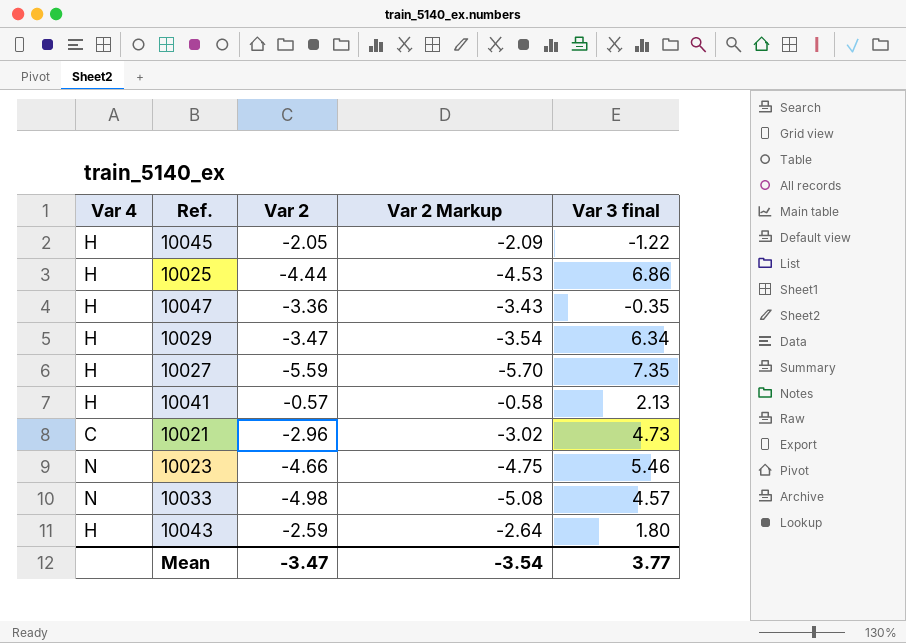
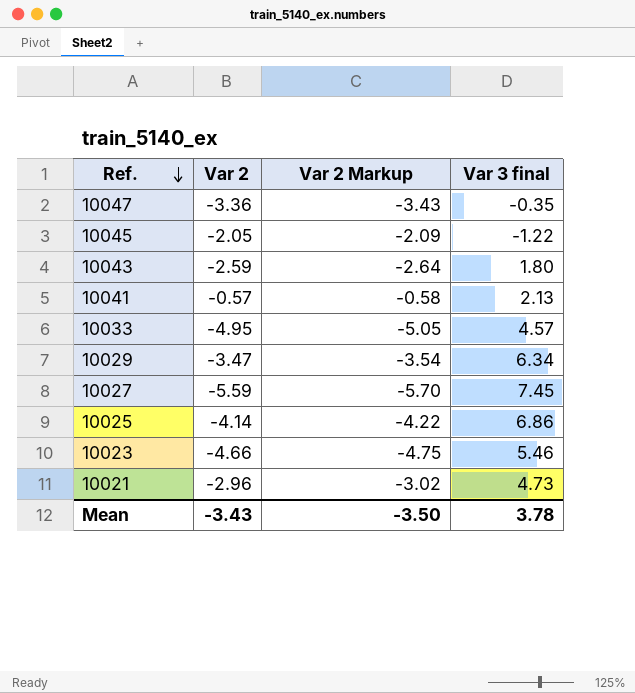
row order: none -> Ref. descending
column Var 4 | position: 1 -> none
10033 | Var 2: -4.98 -> -4.95
10033 | Var 2 Markup: -5.08 -> -5.05
10027 | Var 3 final: 7.35 -> 7.45
10025 | Var 2: -4.44 -> -4.14
10025 | Var 2 Markup: -4.53 -> -4.22
Mean | Var 2: -3.47 -> -3.43
Mean | Var 2 Markup: -3.54 -> -3.50
Mean | Var 3 final: 3.77 -> 3.78

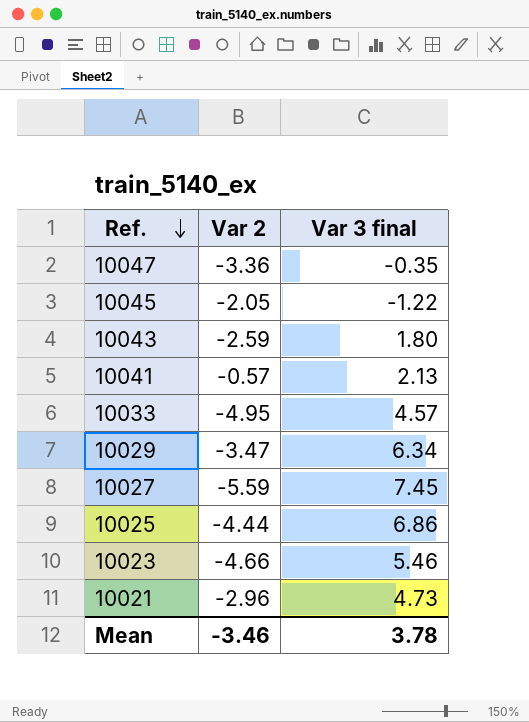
column Var 2 Markup | formula: [Var 2] * 1.02 -> none
10025 | Var 2: -4.14 -> -4.44
Mean | Var 2: -3.43 -> -3.46

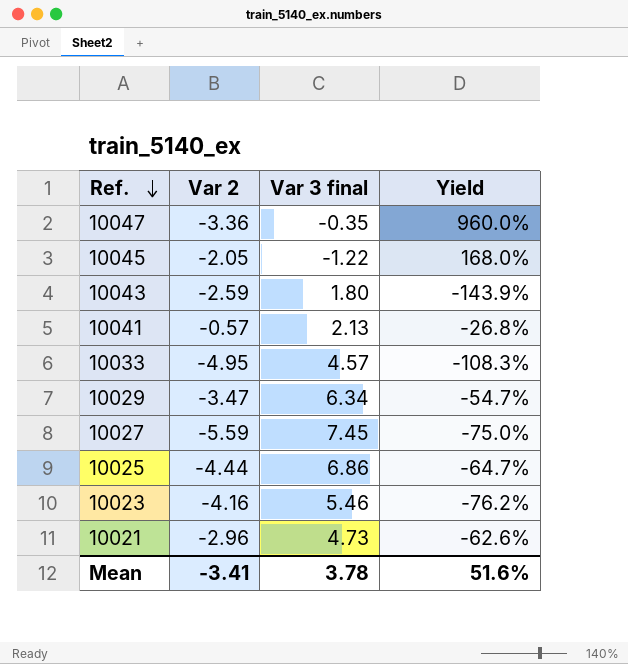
column Yield | formula: none -> [Var 2] / [Var 3 final]
10023 | Var 2: -4.66 -> -4.16
Mean | Var 2: -3.46 -> -3.41

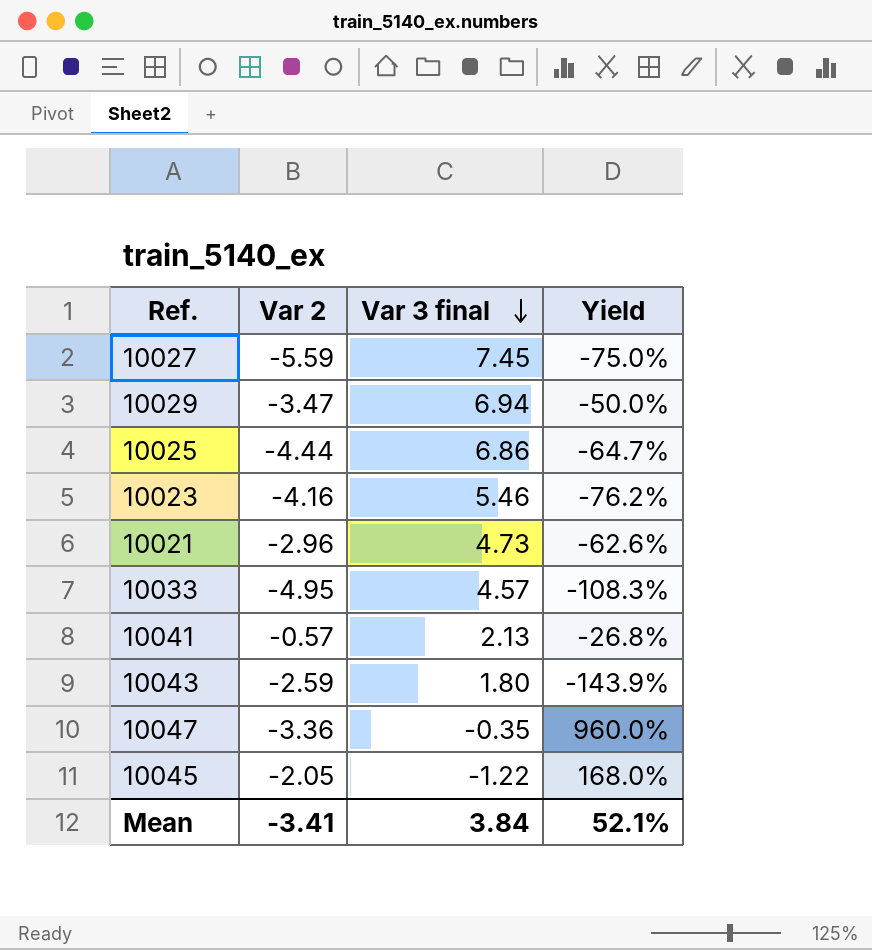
row order: Ref. descending -> Var 3 final descending
10029 | Var 3 final: 6.34 -> 6.94
10029 | Yield: -54.7% -> -50.0%
Mean | Var 3 final: 3.78 -> 3.84
Mean | Yield: 51.6% -> 52.1%

